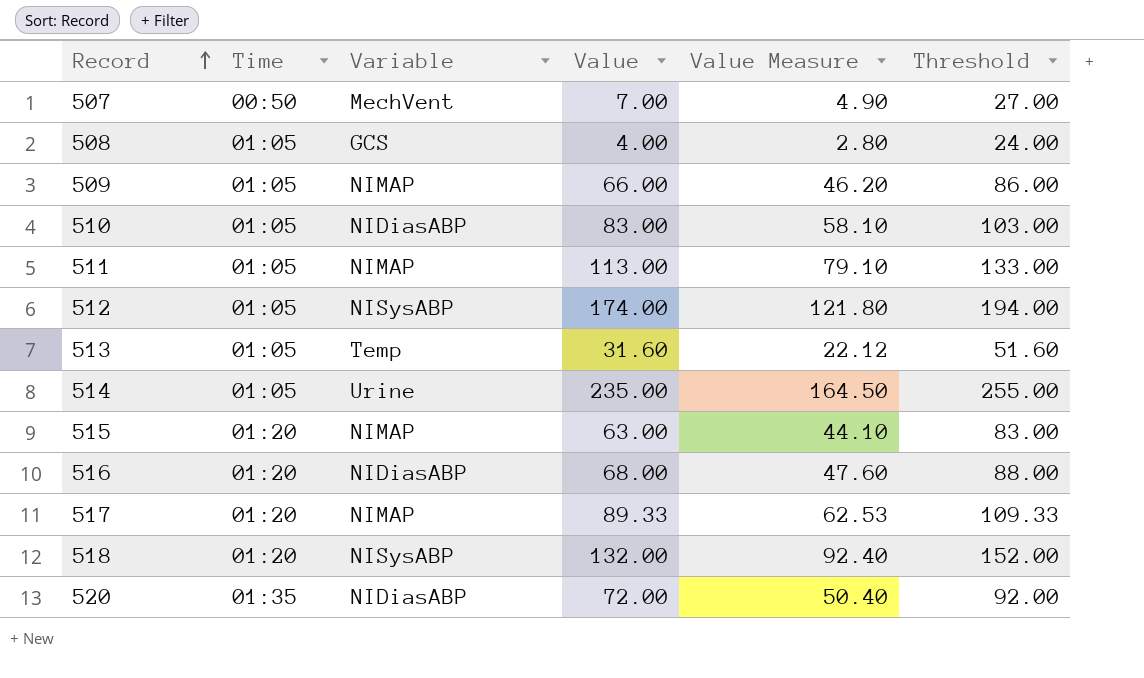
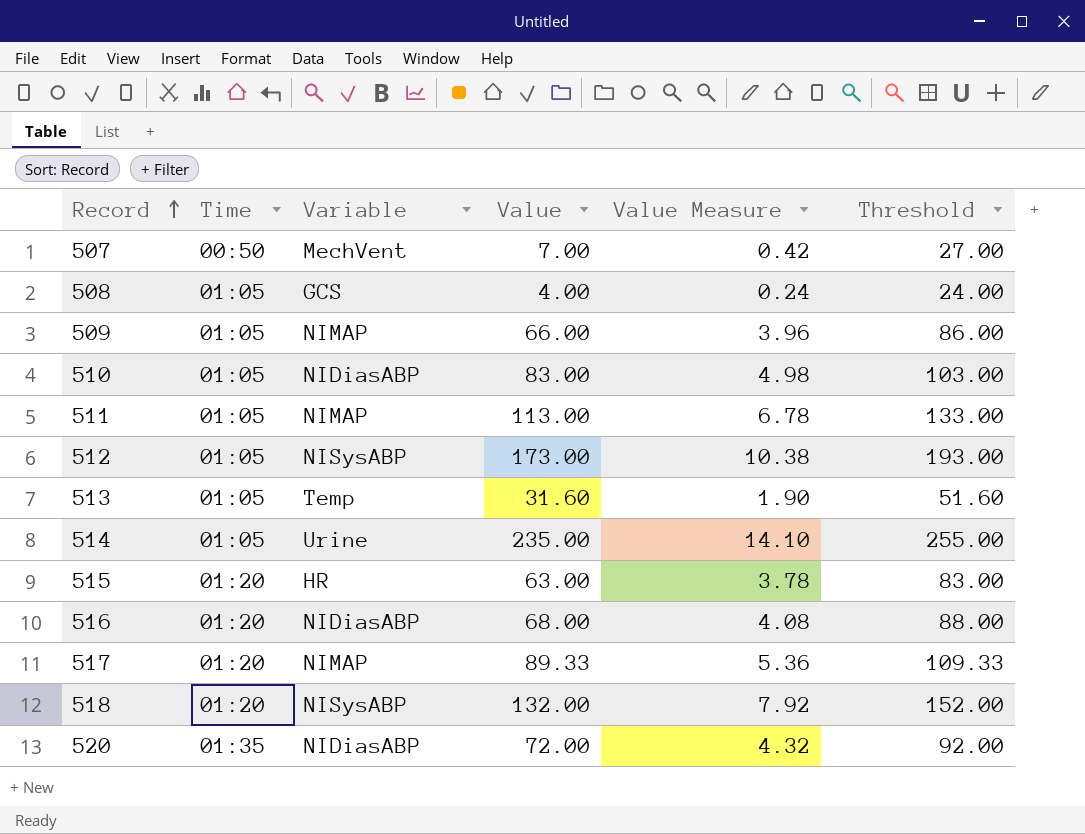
column Value Measure | formula: [Value] * 0.7 -> [Value] * 0.06
512 | Value: 174.00 -> 173.00
512 | Threshold: 194.00 -> 193.00
515 | Variable: NIMAP -> HR

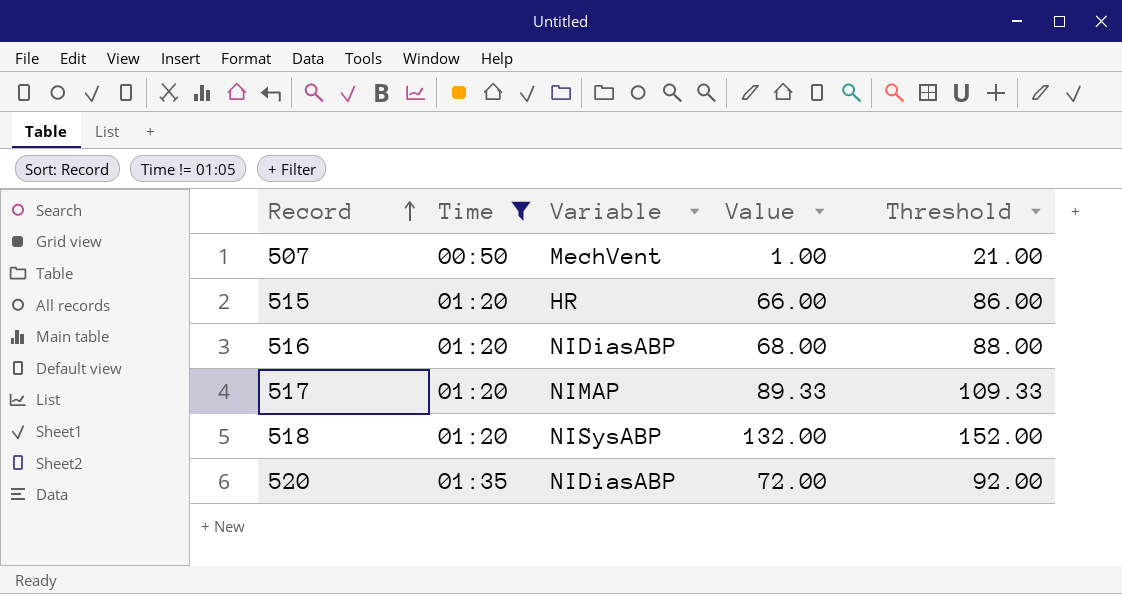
filter: none -> Time != 01:05
column Value Measure | formula: [Value] * 0.06 -> none
507 | Value: 7.00 -> 1.00
507 | Threshold: 27.00 -> 21.00
515 | Value: 63.00 -> 66.00
515 | Threshold: 83.00 -> 86.00

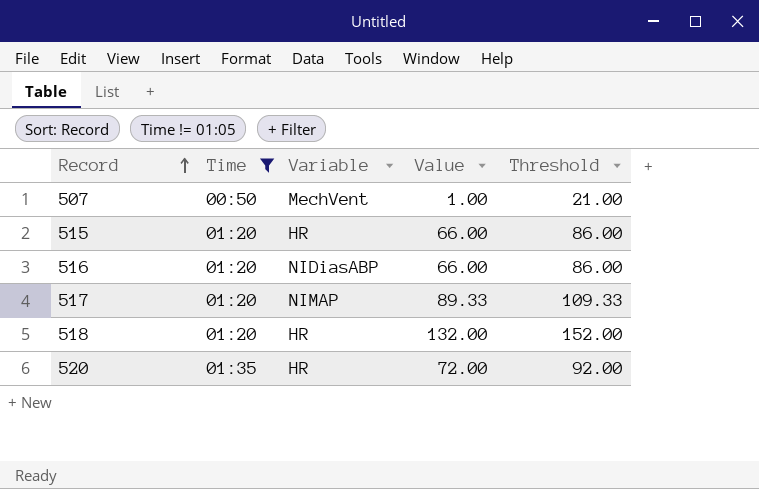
516 | Value: 68.00 -> 66.00
516 | Threshold: 88.00 -> 86.00
518 | Variable: NISysABP -> HR
520 | Variable: NIDiasABP -> HR

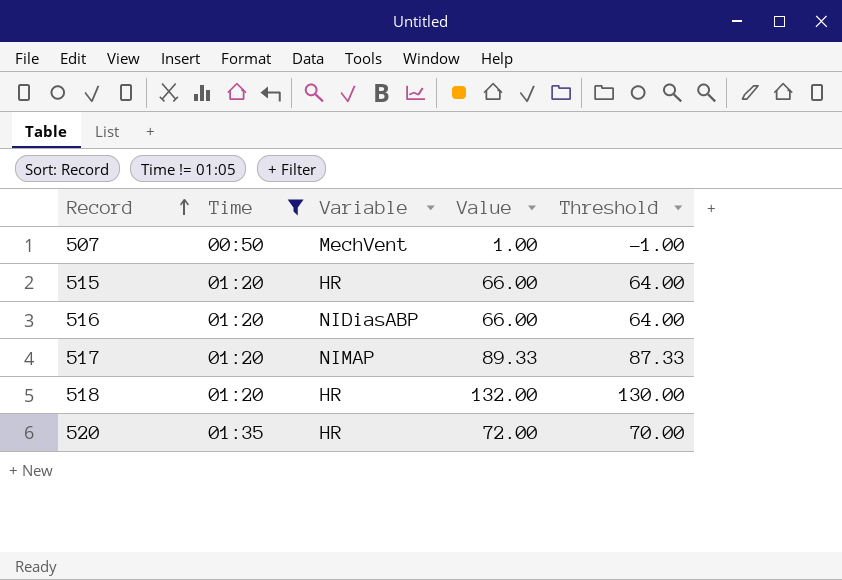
column Threshold | formula: [Value] + 20 -> [Value] - 2

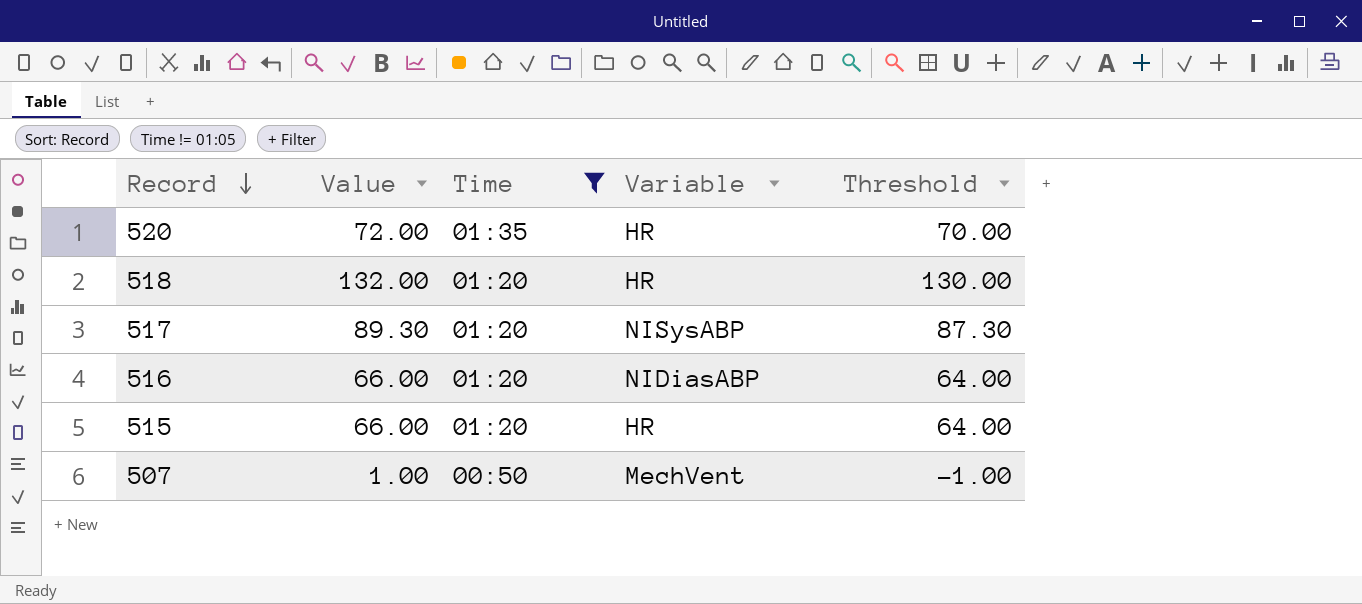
row order: Record ascending -> Record descending
column Value | position: 4 -> 2
517 | Value: 89.33 -> 89.30
517 | Variable: NIMAP -> NISysABP
517 | Threshold: 87.33 -> 87.30

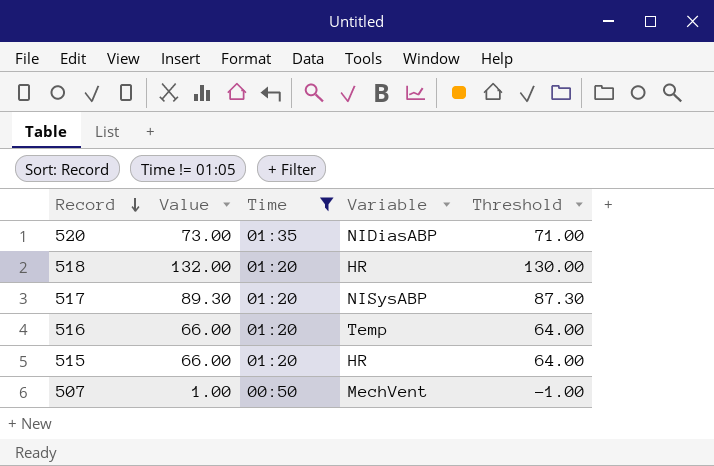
520 | Value: 72.00 -> 73.00
520 | Variable: HR -> NIDiasABP
520 | Threshold: 70.00 -> 71.00
516 | Variable: NIDiasABP -> Temp

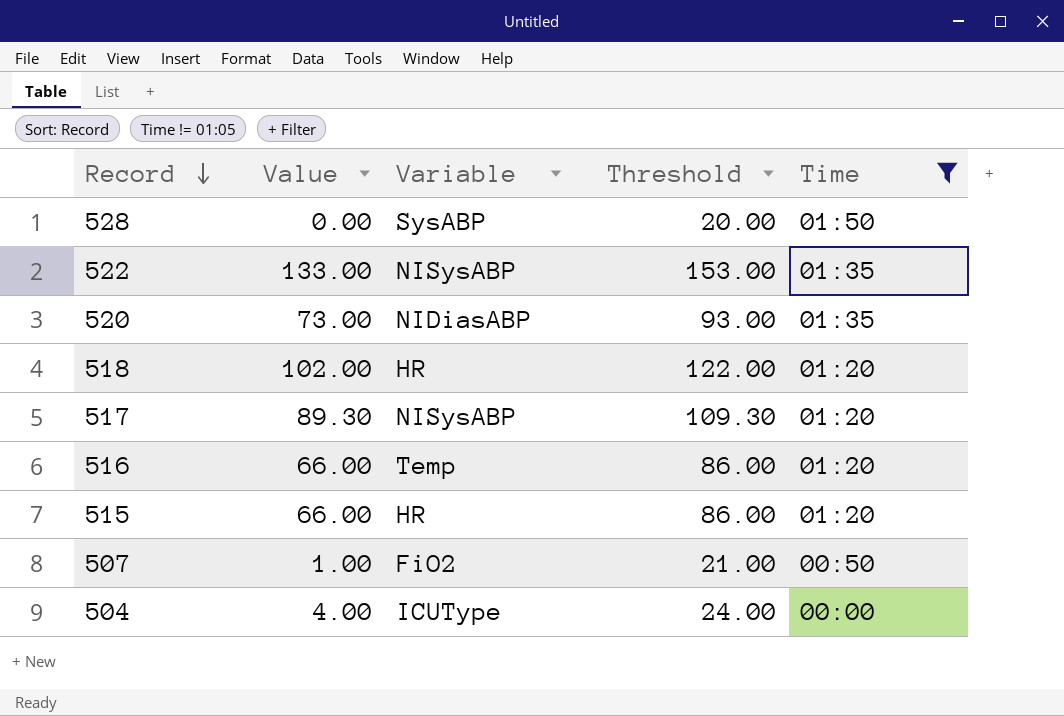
column Threshold | formula: [Value] - 2 -> [Value] + 20
column Time | position: 3 -> 5
row 528: none -> 0.00 | SysABP | 20.00 | 01:50
row 522: none -> 133.00 | NISysABP | 153.00 | 01:35
518 | Value: 132.00 -> 102.00
507 | Variable: MechVent -> FiO2
row 504: none -> 4.00 | ICUType | 24.00 | 00:00

